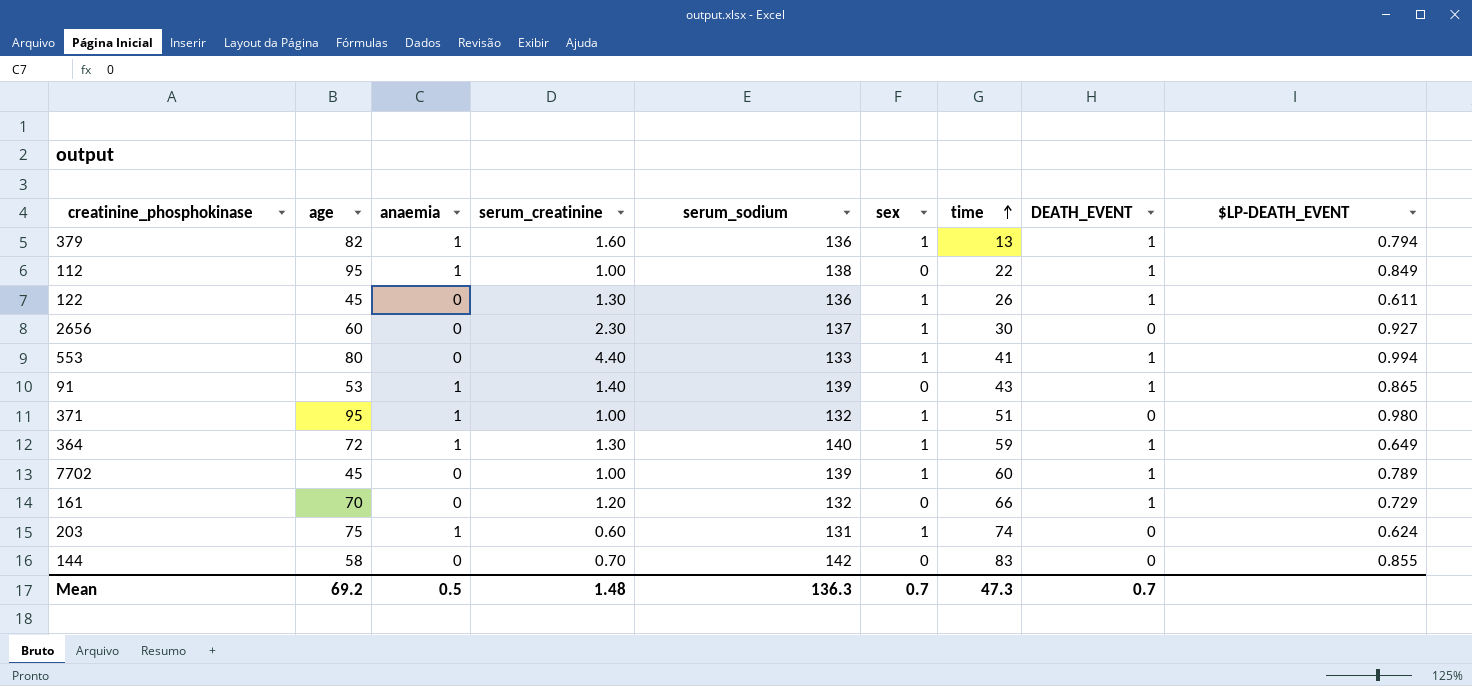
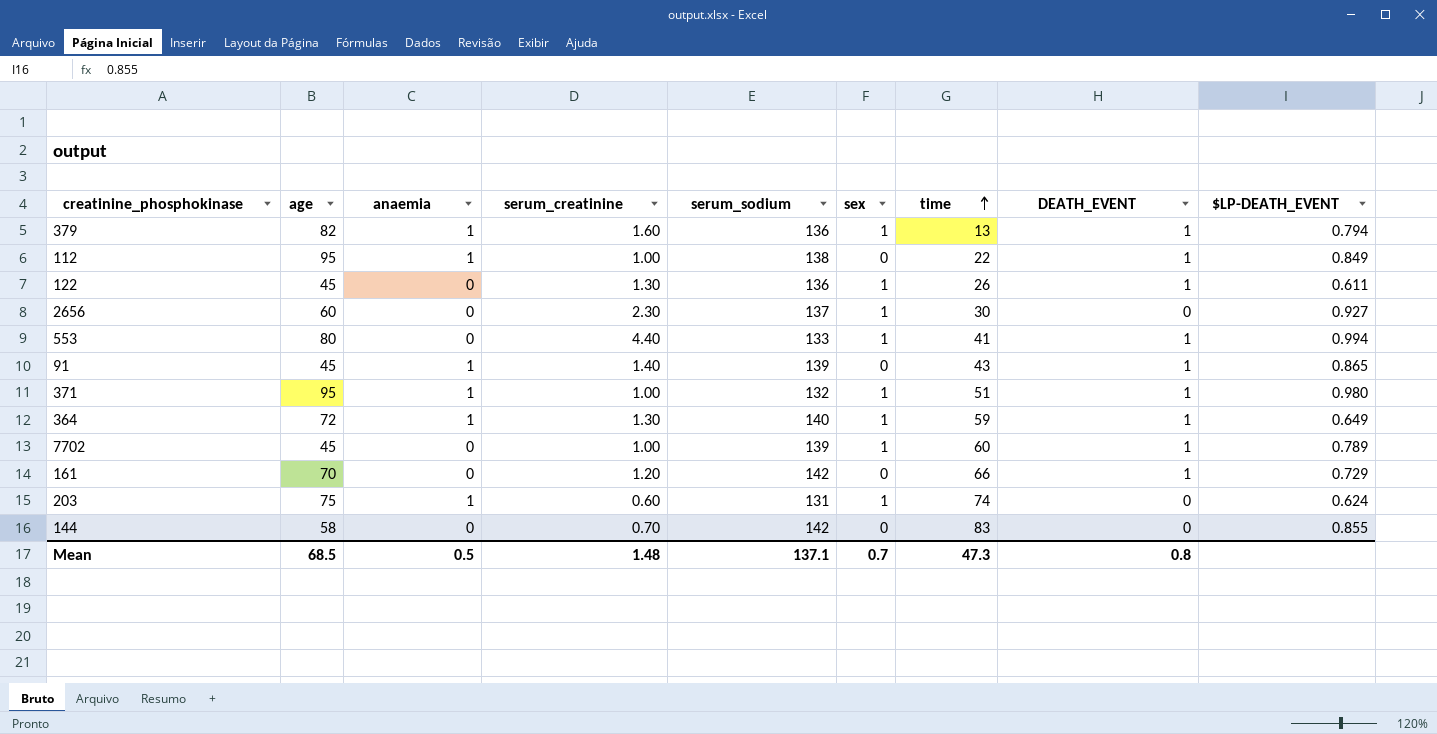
91 | age: 53 -> 45
371 | DEATH_EVENT: 0 -> 1
161 | serum_sodium: 132 -> 142
Mean | age: 69.2 -> 68.5
Mean | serum_sodium: 136.3 -> 137.1
Mean | DEATH_EVENT: 0.7 -> 0.8

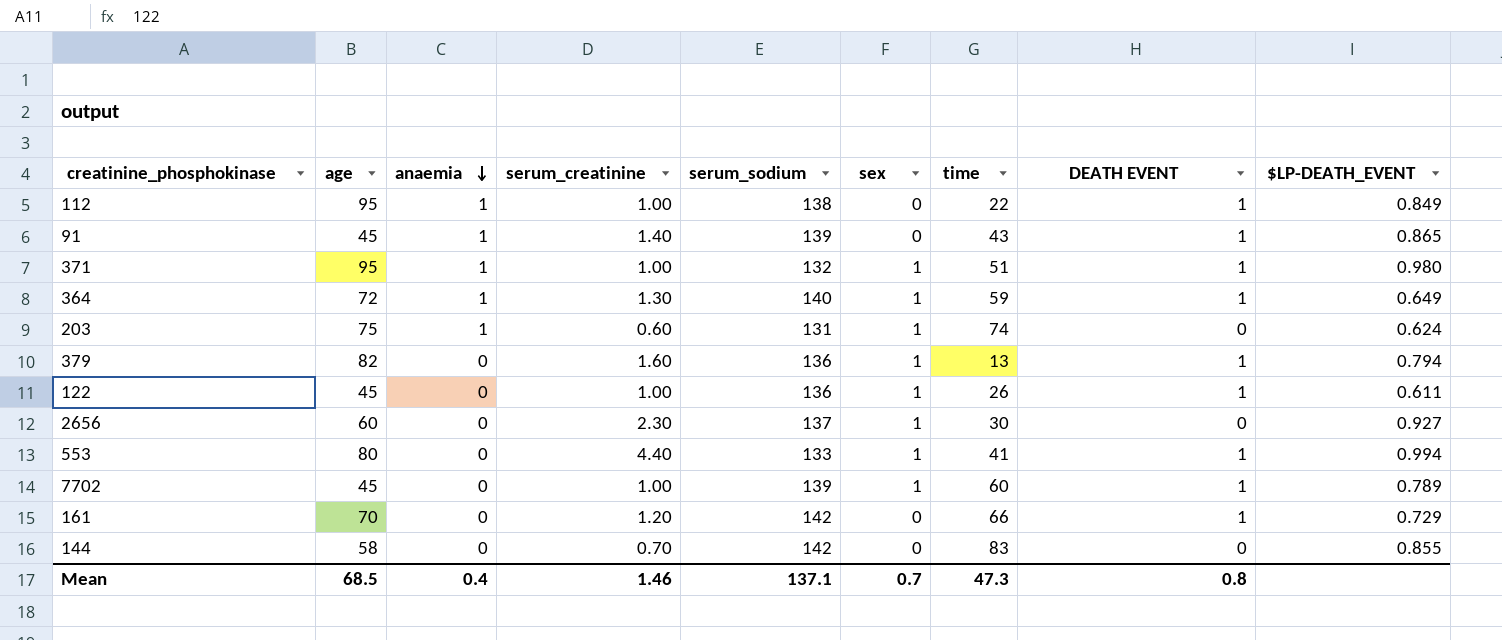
row order: time ascending -> anaemia descending
column name: DEATH_EVENT -> DEATH EVENT
379 | anaemia: 1 -> 0
122 | serum_creatinine: 1.30 -> 1.00
Mean | anaemia: 0.5 -> 0.4
Mean | serum_creatinine: 1.48 -> 1.46

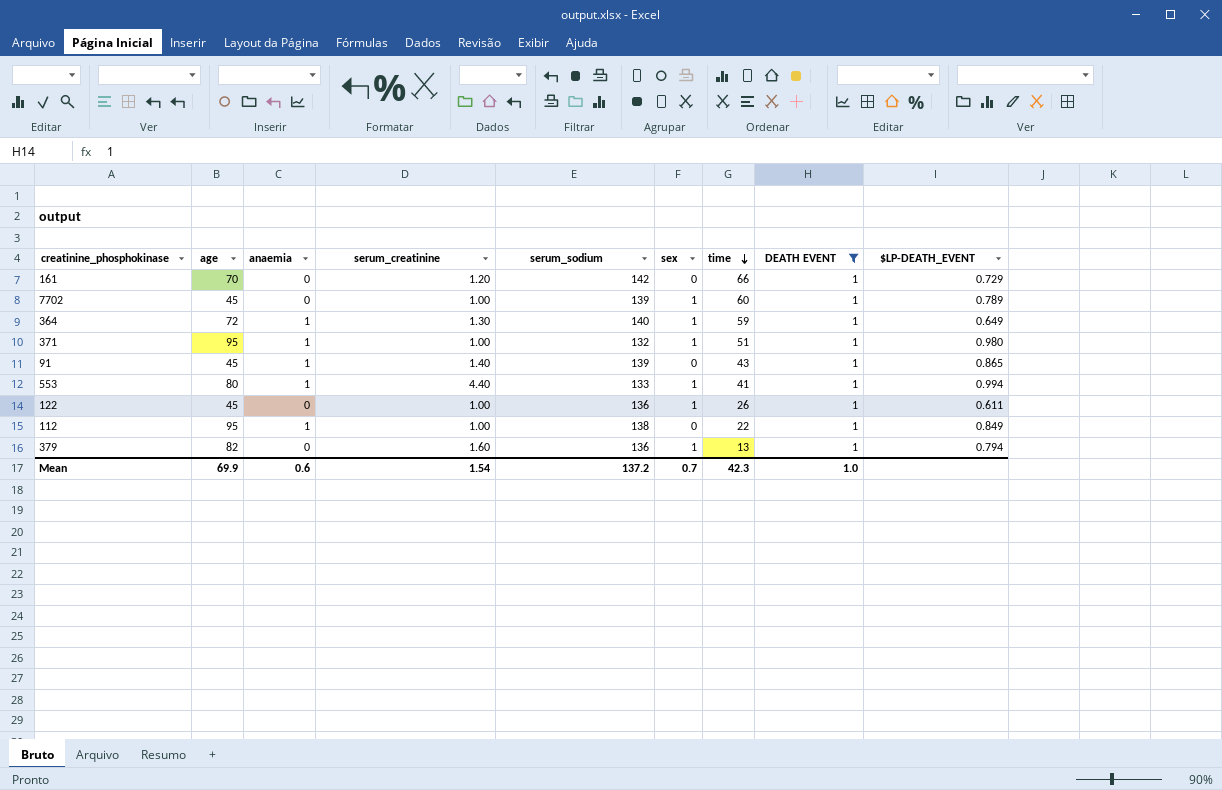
filter: none -> DEATH EVENT = 1
row order: anaemia descending -> time descending
553 | anaemia: 0 -> 1
Mean | age: 68.5 -> 69.9
Mean | anaemia: 0.4 -> 0.6
Mean | serum_creatinine: 1.46 -> 1.54
Mean | serum_sodium: 137.1 -> 137.2
Mean | time: 47.3 -> 42.3
Mean | DEATH EVENT: 0.8 -> 1.0

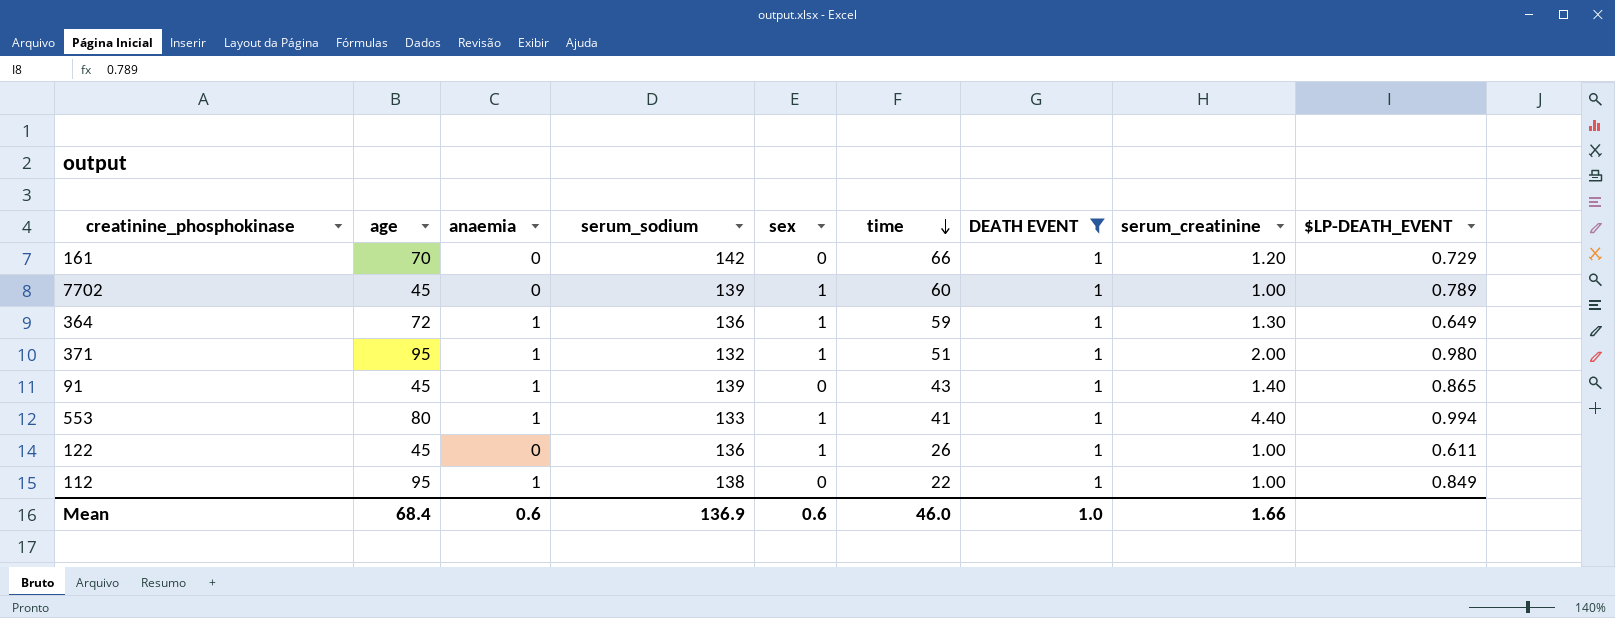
column serum_creatinine | position: 4 -> 8
row 379: 82 | 0 | 1.60 | 136 | 1 | 13 | 1 | 0.794 -> none
364 | serum_sodium: 140 -> 136
371 | serum_creatinine: 1.00 -> 2.00
Mean | age: 69.9 -> 68.4
Mean | serum_sodium: 137.2 -> 136.9
Mean | sex: 0.7 -> 0.6
Mean | time: 42.3 -> 46.0
Mean | serum_creatinine: 1.54 -> 1.66

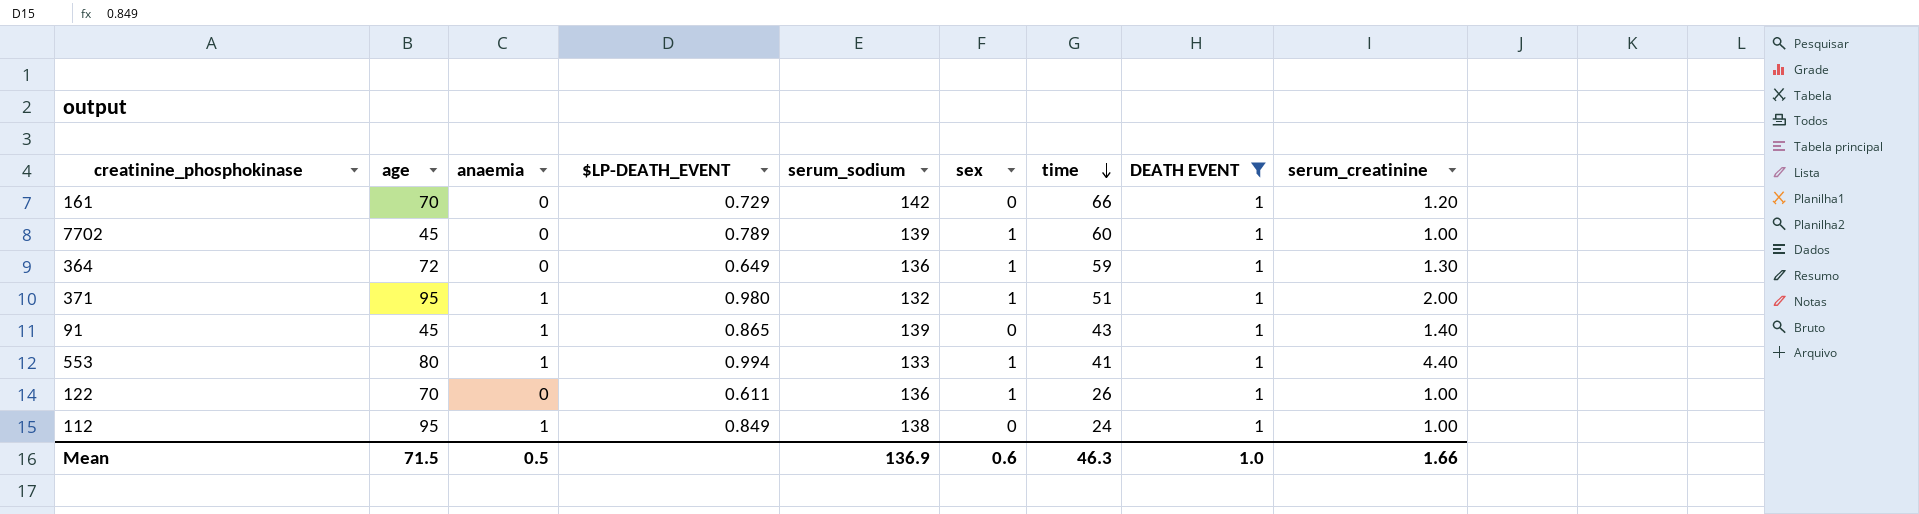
column $LP-DEATH_EVENT | position: 9 -> 4
364 | anaemia: 1 -> 0
122 | age: 45 -> 70
112 | time: 22 -> 24
Mean | age: 68.4 -> 71.5
Mean | anaemia: 0.6 -> 0.5
Mean | time: 46.0 -> 46.3

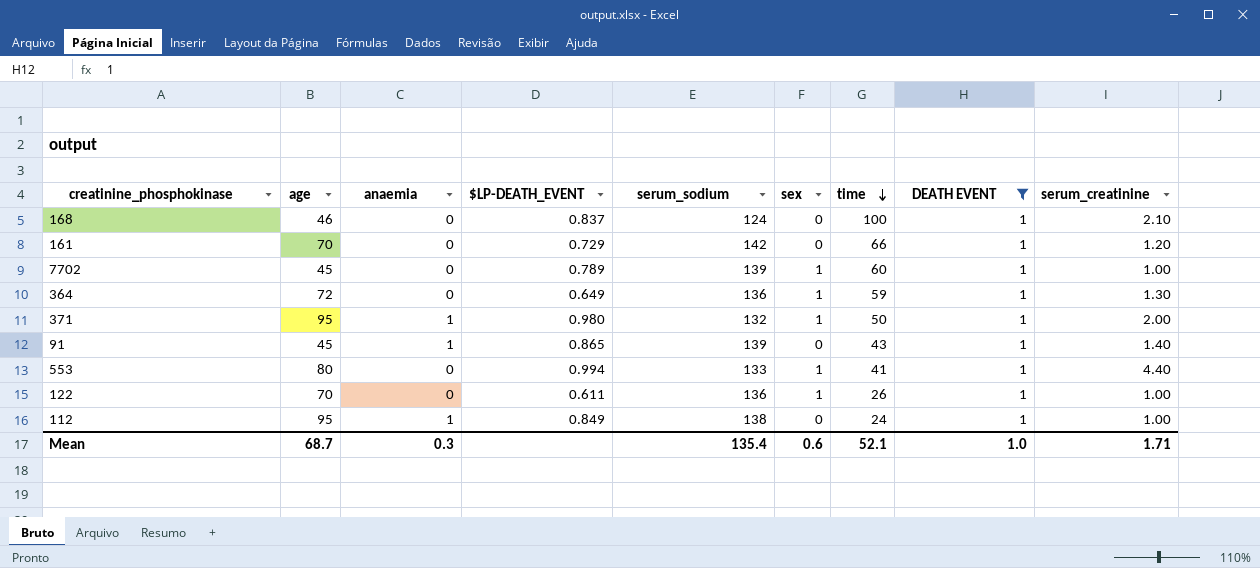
row 168: none -> 46 | 0 | 0.837 | 124 | 0 | 100 | 1 | 2.10
371 | time: 51 -> 50
553 | anaemia: 1 -> 0
Mean | age: 71.5 -> 68.7
Mean | anaemia: 0.5 -> 0.3
Mean | serum_sodium: 136.9 -> 135.4
Mean | time: 46.3 -> 52.1
Mean | serum_creatinine: 1.66 -> 1.71

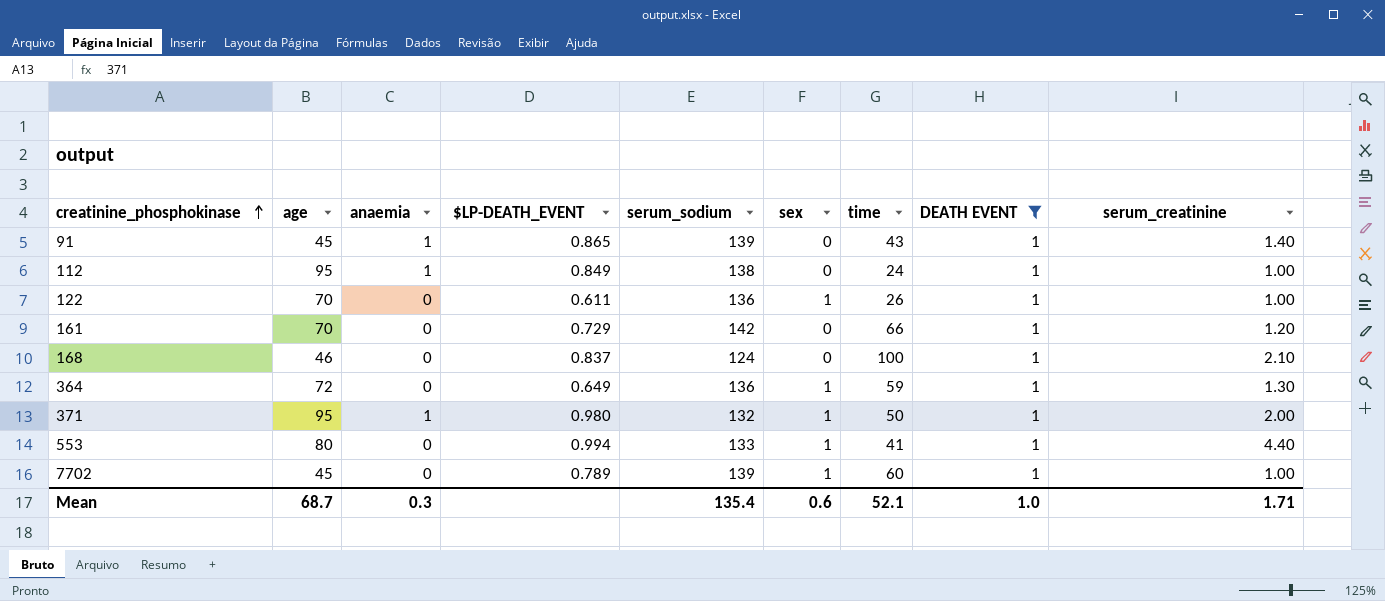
row order: time descending -> creatinine_phosphokinase ascending

